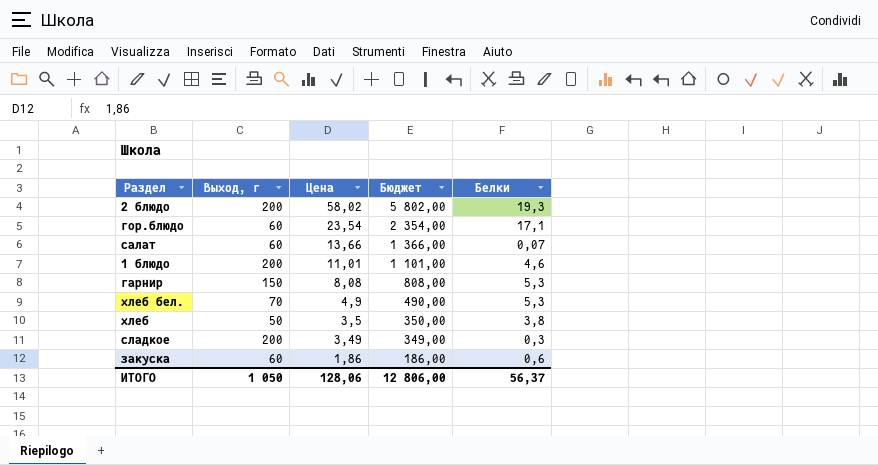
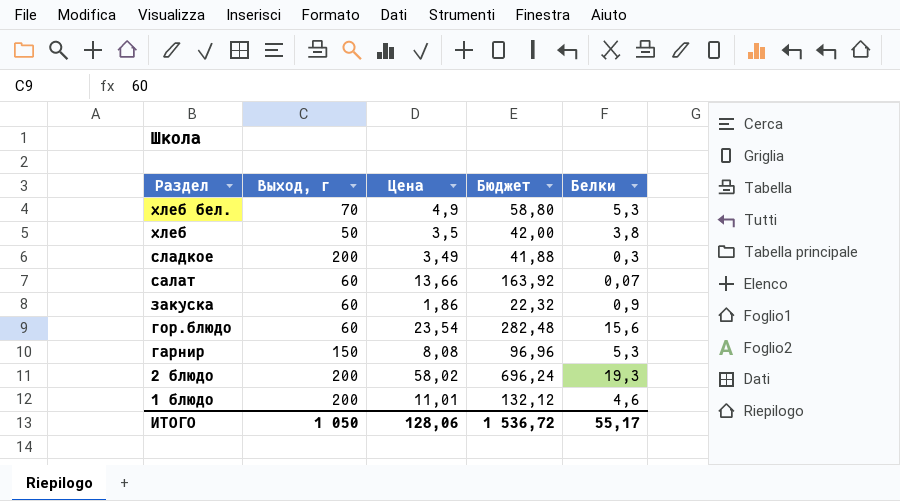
row order: Цена descending -> Раздел descending
column Бюджет | formula: [Цена] * 100 -> [Цена] * 12
закуска | Белки: 0,6 -> 0,9
гор.блюдо | Белки: 17,1 -> 15,6
ИТОГО | Бюджет: 12 806,00 -> 1 536,72
ИТОГО | Белки: 56,37 -> 55,17

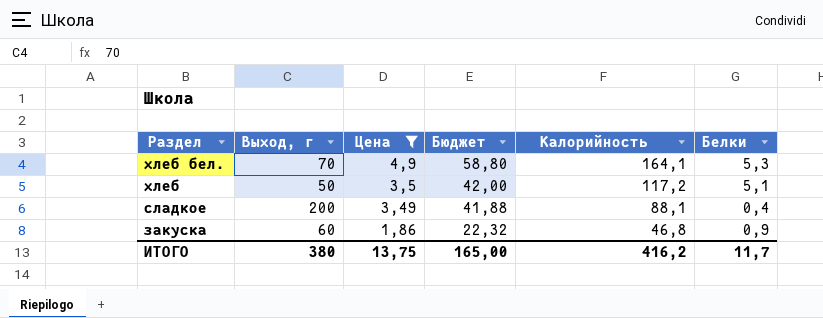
filter: none -> Цена <= 4,9
column Калорийность | position: none -> 5
хлеб | Белки: 3,8 -> 5,1
сладкое | Белки: 0,3 -> 0,4
ИТОГО | Выход, г: 1 050 -> 380
ИТОГО | Цена: 128,06 -> 13,75
ИТОГО | Бюджет: 1 536,72 -> 165,00
ИТОГО | Белки: 55,17 -> 11,7

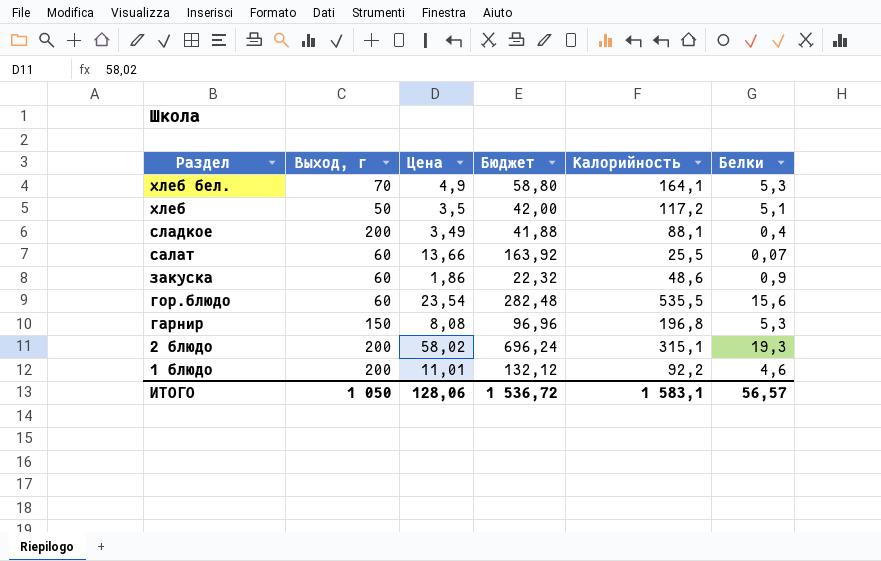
filter: Цена <= 4,9 -> none
закуска | Калорийность: 46,8 -> 48,6
ИТОГО | Выход, г: 380 -> 1 050
ИТОГО | Цена: 13,75 -> 128,06
ИТОГО | Бюджет: 165,00 -> 1 536,72
ИТОГО | Калорийность: 416,2 -> 1 583,1
ИТОГО | Белки: 11,7 -> 56,57

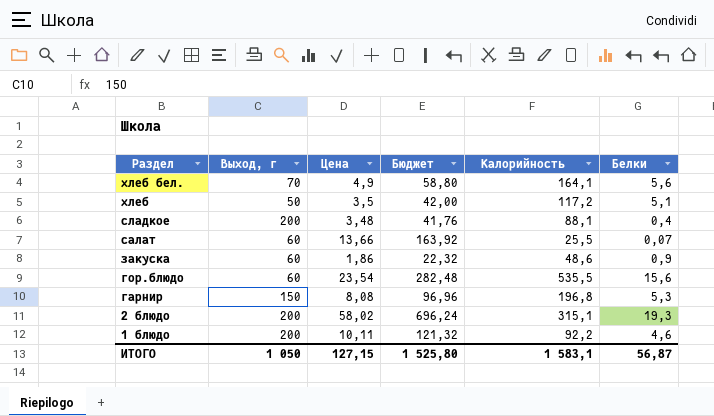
хлеб бел. | Белки: 5,3 -> 5,6
сладкое | Цена: 3,49 -> 3,48
сладкое | Бюджет: 41,88 -> 41,76
1 блюдо | Цена: 11,01 -> 10,11
1 блюдо | Бюджет: 132,12 -> 121,32
ИТОГО | Цена: 128,06 -> 127,15
ИТОГО | Бюджет: 1 536,72 -> 1 525,80
ИТОГО | Белки: 56,57 -> 56,87

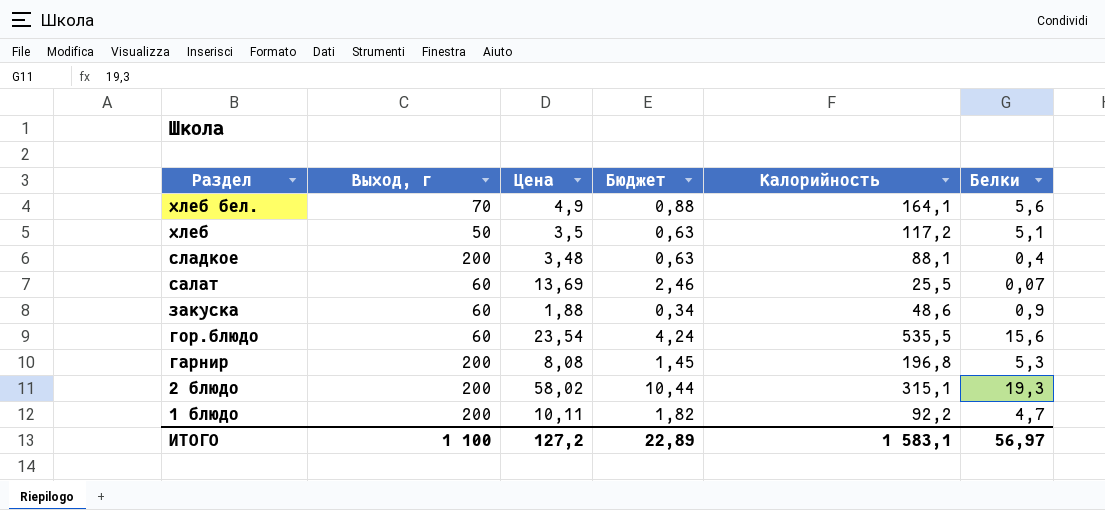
column Бюджет | formula: [Цена] * 12 -> [Цена] * 0,18
салат | Цена: 13,66 -> 13,69
закуска | Цена: 1,86 -> 1,88
гарнир | Выход, г: 150 -> 200
1 блюдо | Белки: 4,6 -> 4,7
ИТОГО | Выход, г: 1 050 -> 1 100
ИТОГО | Цена: 127,15 -> 127,2
ИТОГО | Бюджет: 1 525,80 -> 22,89
ИТОГО | Белки: 56,87 -> 56,97

